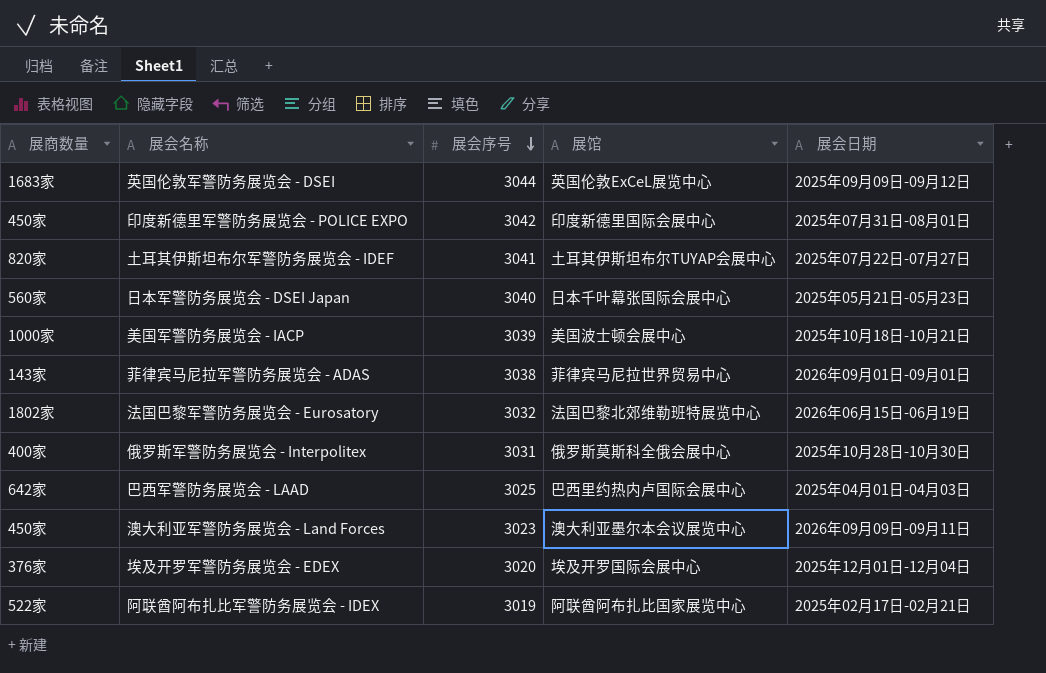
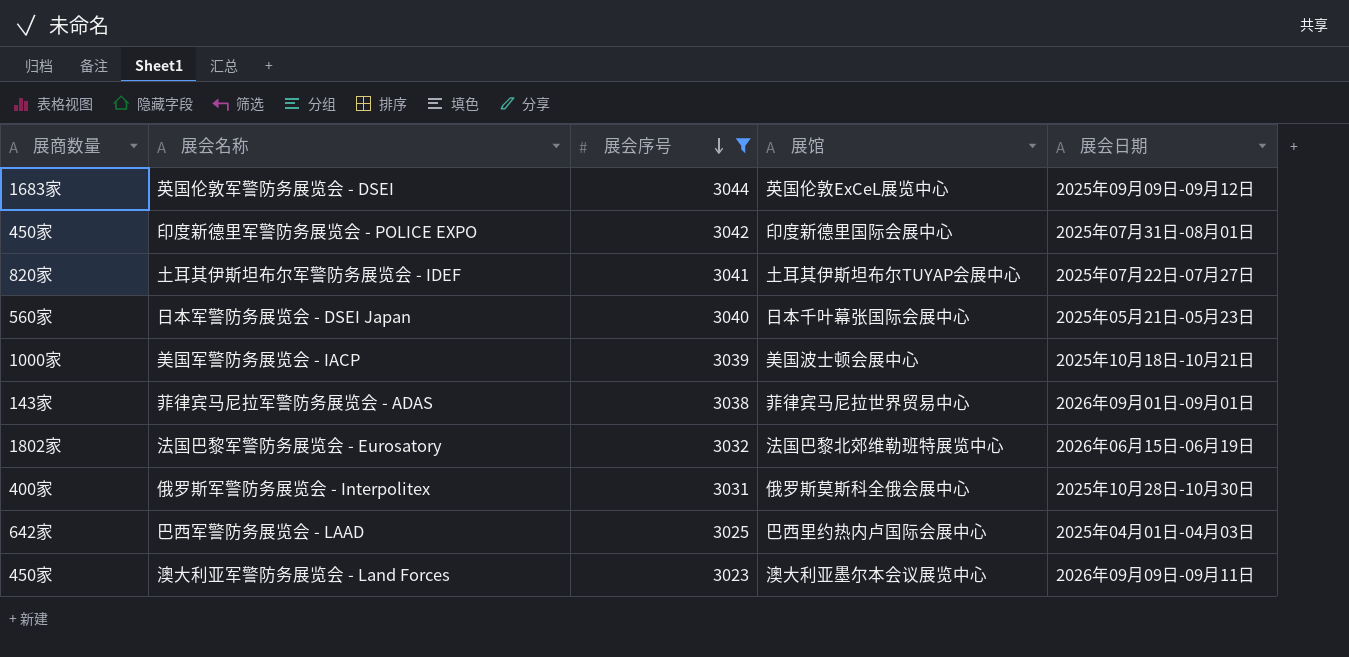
filter: none -> 展会序号 >= 3023

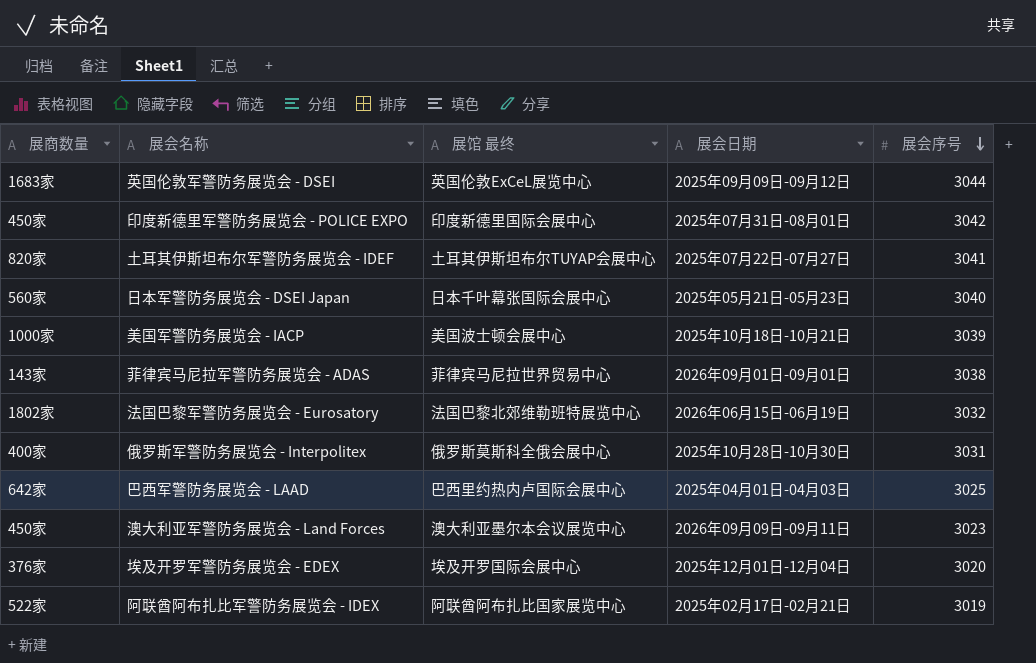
filter: 展会序号 >= 3023 -> none
column name: 展馆 -> 展馆 最终
column 展会序号 | position: 3 -> 5

